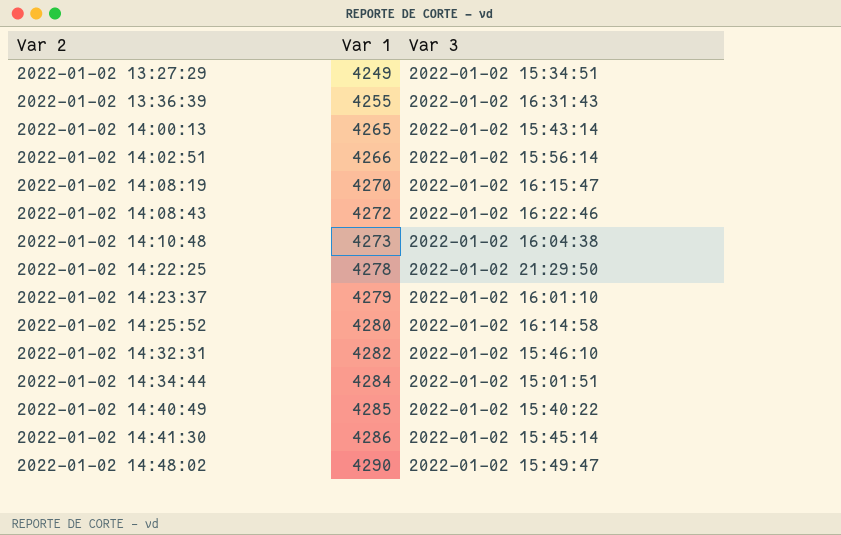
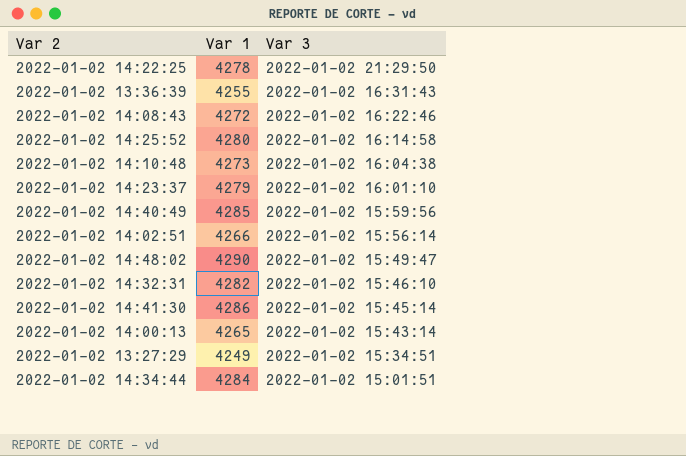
row order: Var 2 ascending -> Var 3 descending
row 2022-01-02 14:08:19: 4270 | 2022-01-02 16:15:47 -> none
2022-01-02 14:40:49 | Var 3: 2022-01-02 15:40:22 -> 2022-01-02 15:59:56

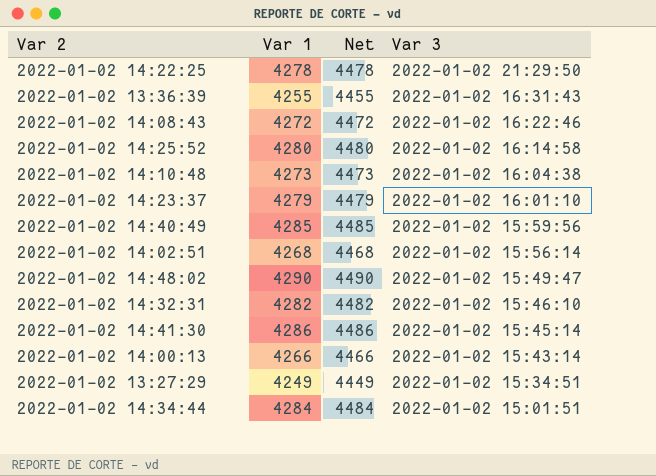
column Net | formula: none -> [Var 1] + 200
2022-01-02 14:02:51 | Var 1: 4266 -> 4268
2022-01-02 14:00:13 | Var 1: 4265 -> 4266

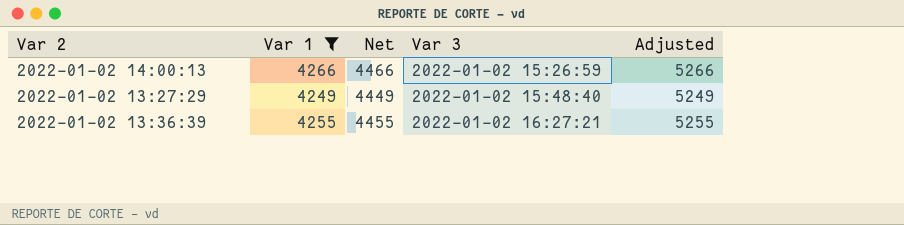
filter: none -> Var 1 <= 4266
row order: Var 3 descending -> Var 3 ascending
column Adjusted | formula: none -> [Var 1] + 1000
2022-01-02 14:00:13 | Var 3: 2022-01-02 15:43:14 -> 2022-01-02 15:26:59
2022-01-02 13:27:29 | Var 3: 2022-01-02 15:34:51 -> 2022-01-02 15:48:40
2022-01-02 13:36:39 | Var 3: 2022-01-02 16:31:43 -> 2022-01-02 16:27:21

